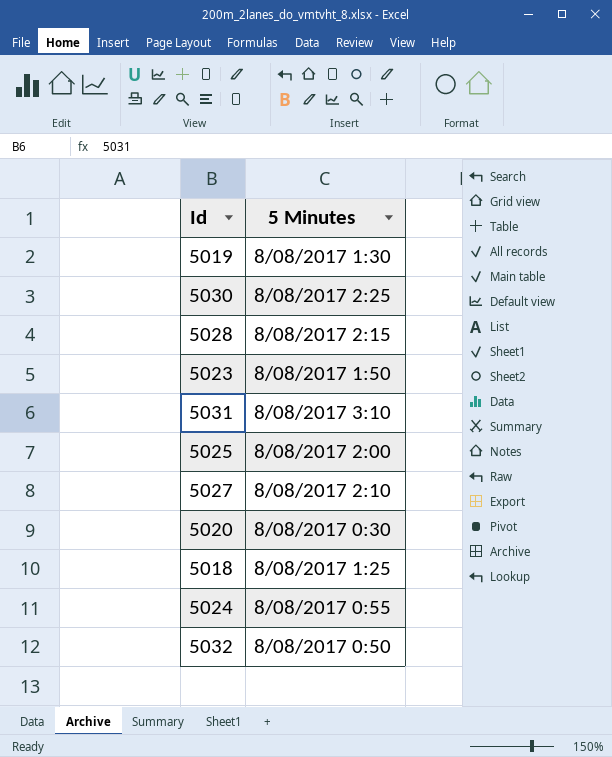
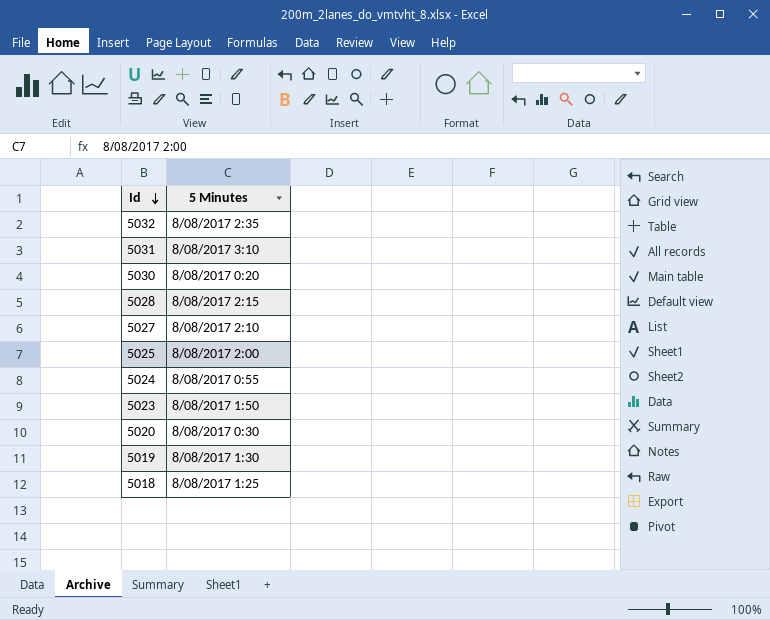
row order: none -> Id descending
5032 | 5 Minutes: 8/08/2017 0:50 -> 8/08/2017 2:35
5030 | 5 Minutes: 8/08/2017 2:25 -> 8/08/2017 0:20

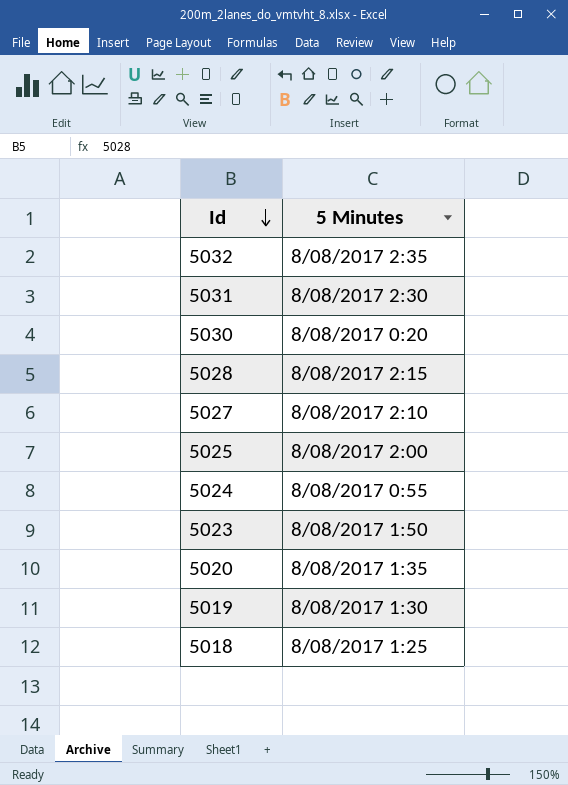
5031 | 5 Minutes: 8/08/2017 3:10 -> 8/08/2017 2:30
5020 | 5 Minutes: 8/08/2017 0:30 -> 8/08/2017 1:35

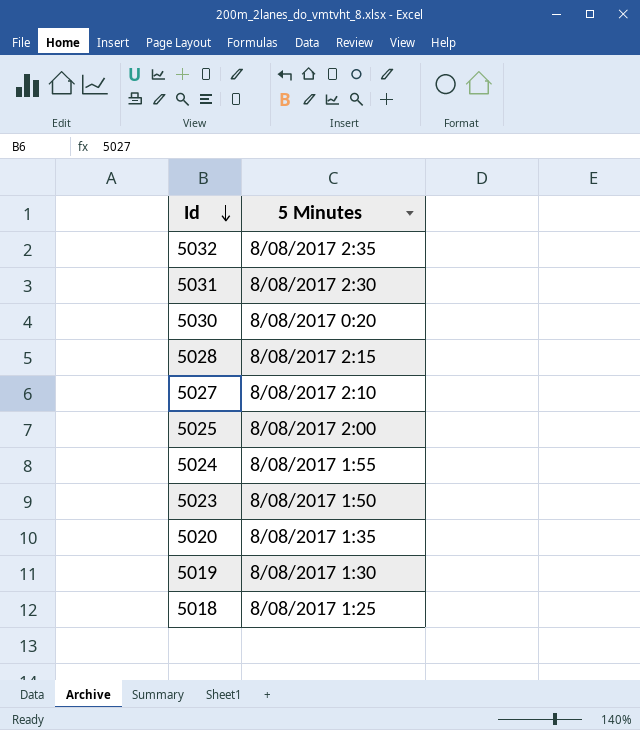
5024 | 5 Minutes: 8/08/2017 0:55 -> 8/08/2017 1:55

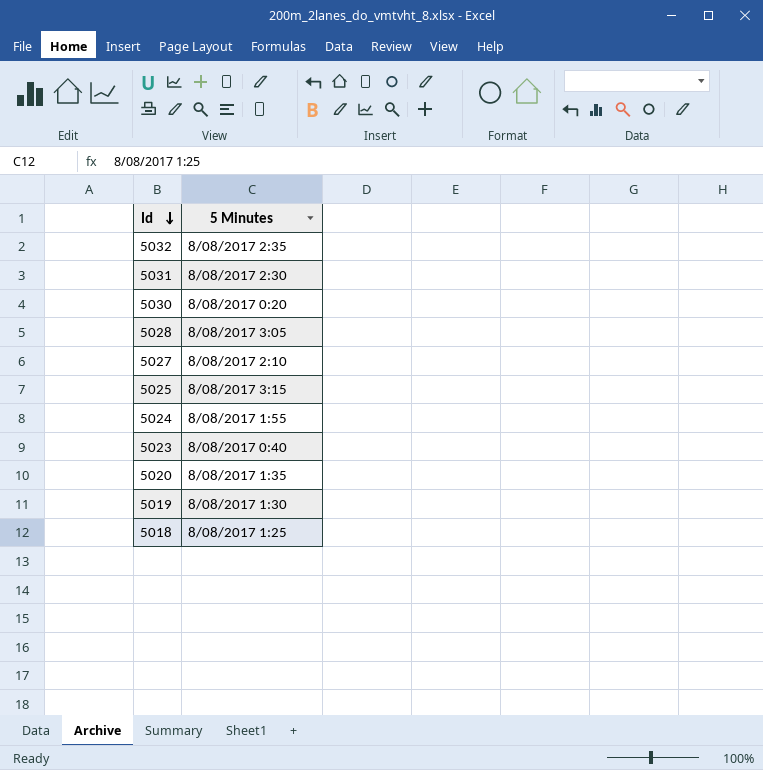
5028 | 5 Minutes: 8/08/2017 2:15 -> 8/08/2017 3:05
5025 | 5 Minutes: 8/08/2017 2:00 -> 8/08/2017 3:15
5023 | 5 Minutes: 8/08/2017 1:50 -> 8/08/2017 0:40

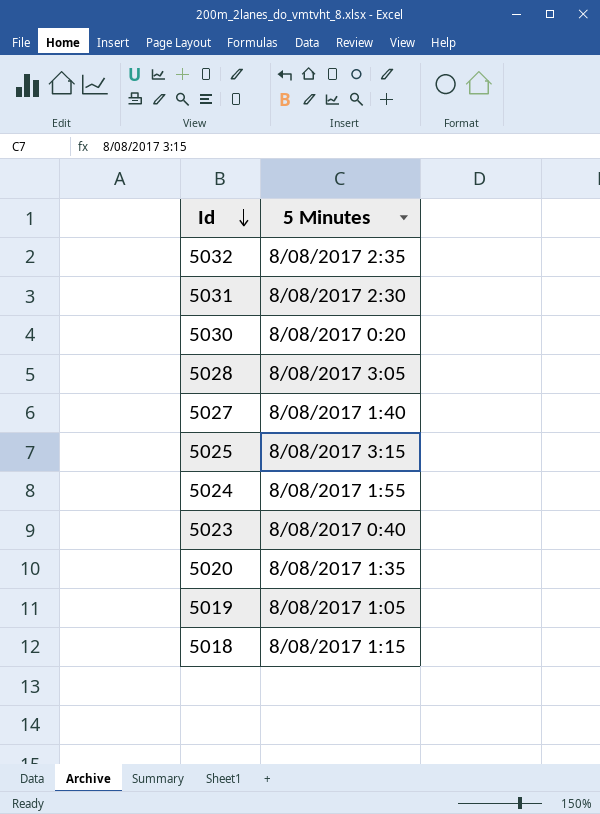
5027 | 5 Minutes: 8/08/2017 2:10 -> 8/08/2017 1:40
5019 | 5 Minutes: 8/08/2017 1:30 -> 8/08/2017 1:05
5018 | 5 Minutes: 8/08/2017 1:25 -> 8/08/2017 1:15

